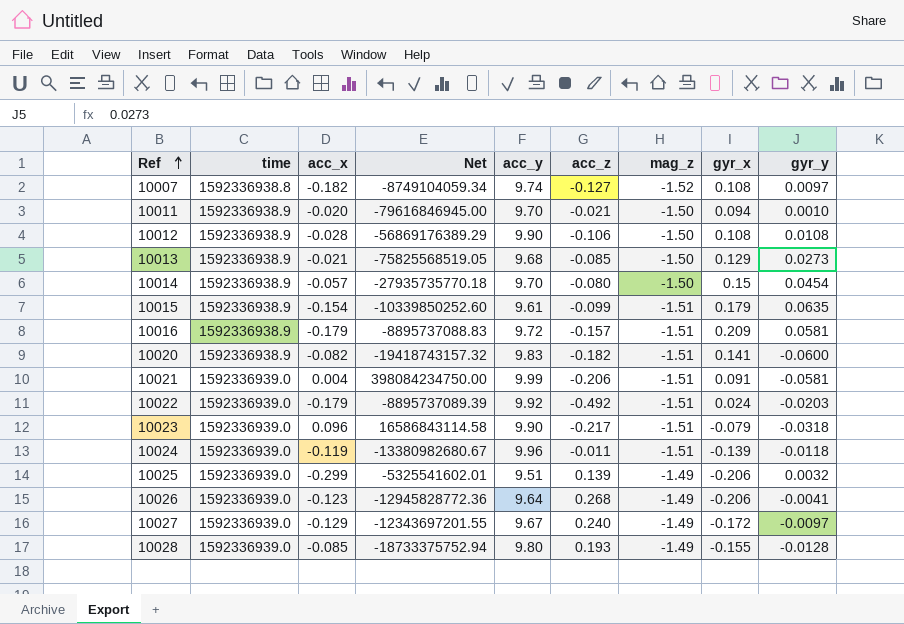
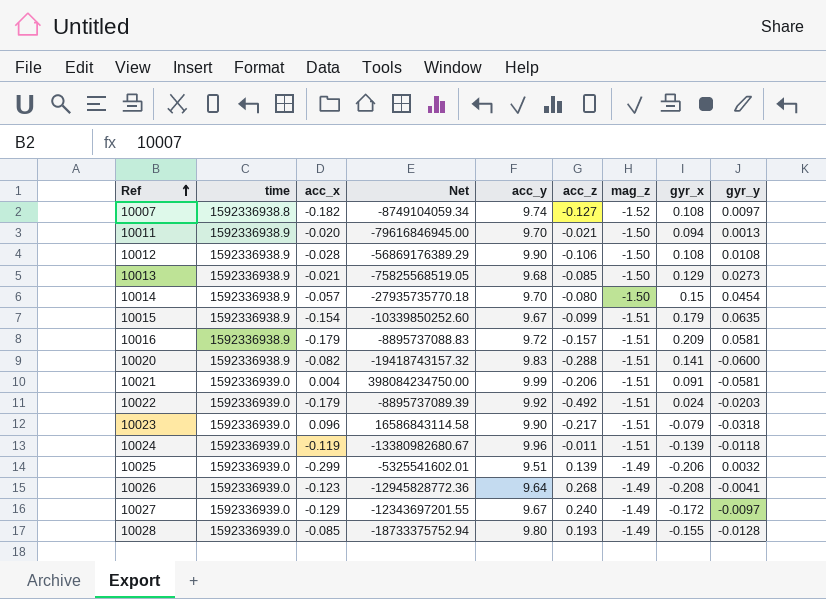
10011 | gyr_y: 0.0010 -> 0.0013
10015 | acc_y: 9.61 -> 9.67
10020 | acc_z: -0.182 -> -0.288
10026 | gyr_x: -0.206 -> -0.208

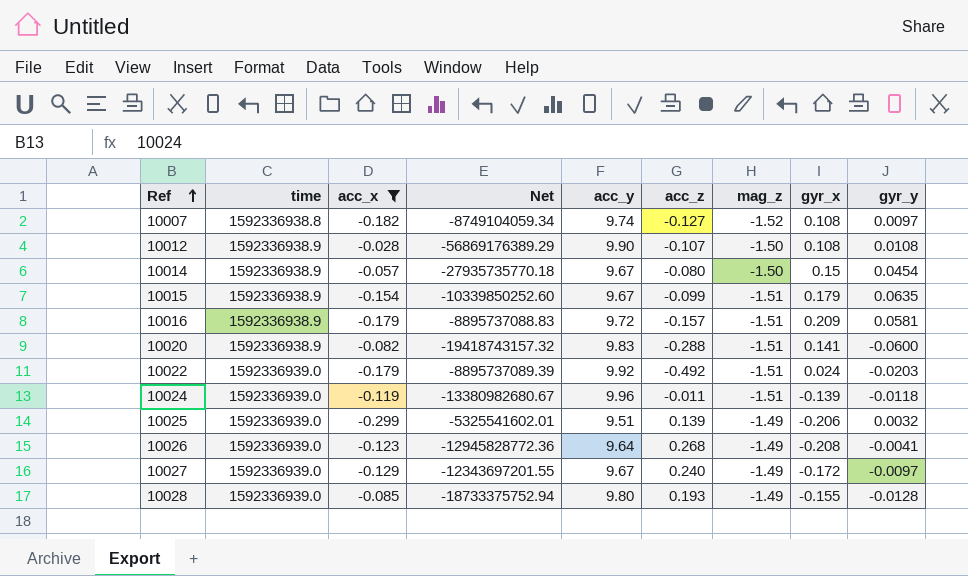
filter: none -> acc_x <= -0.028
10012 | acc_z: -0.106 -> -0.107
10014 | acc_y: 9.70 -> 9.67

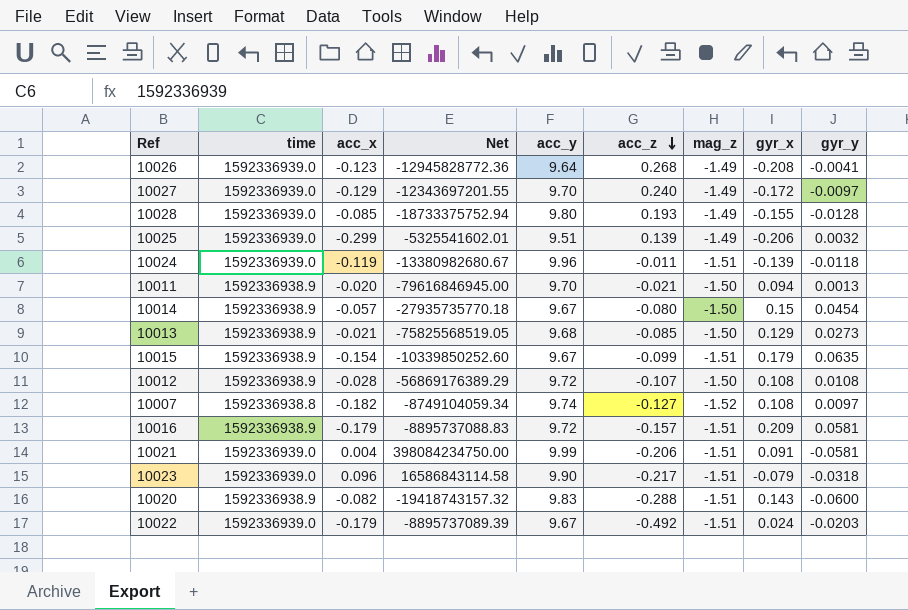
filter: acc_x <= -0.028 -> none
row order: Ref ascending -> acc_z descending
10027 | acc_y: 9.67 -> 9.70
10012 | acc_y: 9.90 -> 9.72
10020 | gyr_x: 0.141 -> 0.143
10022 | acc_y: 9.92 -> 9.67

